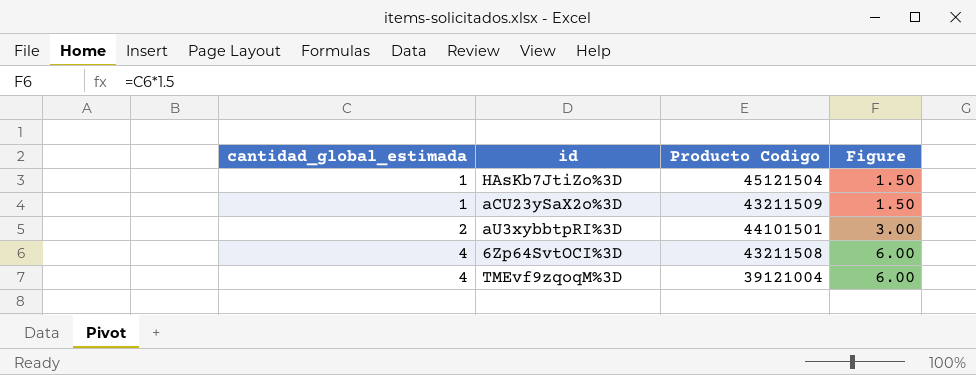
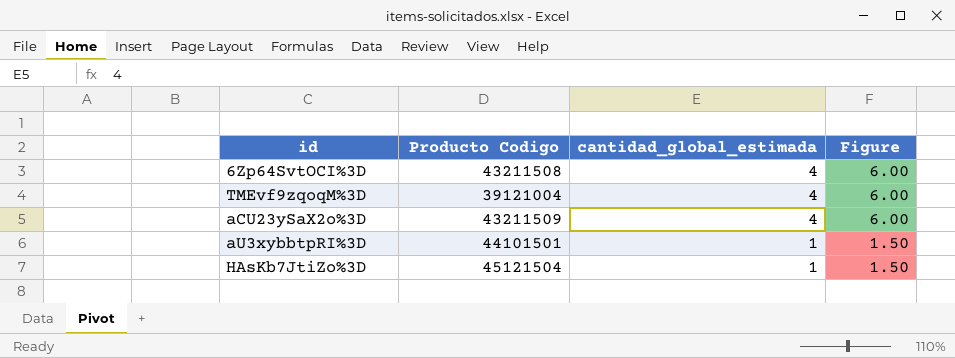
row order: cantidad_global_estimada ascending -> cantidad_global_estimada descending
column cantidad_global_estimada | position: 1 -> 3
aCU23ySaX2o%3D | cantidad_global_estimada: 1 -> 4
aCU23ySaX2o%3D | Figure: 1.50 -> 6.00
aU3xybbtpRI%3D | cantidad_global_estimada: 2 -> 1
aU3xybbtpRI%3D | Figure: 3.00 -> 1.50

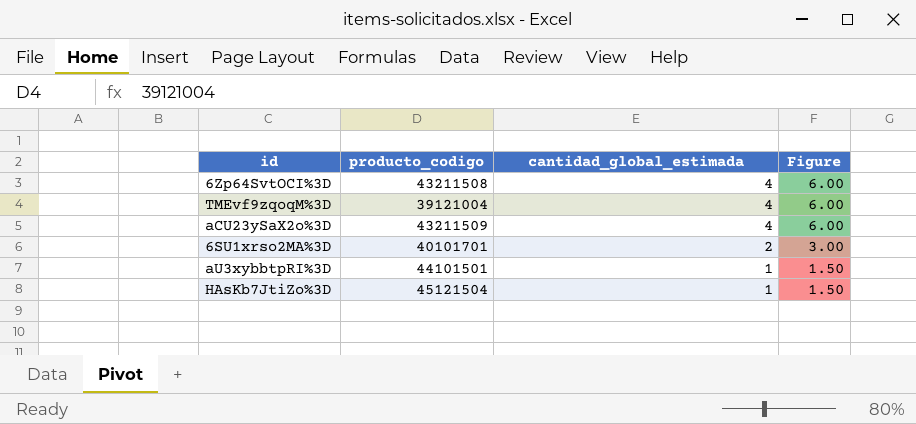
column name: Producto Codigo -> producto_codigo
row 6SU1xrso2MA%3D: none -> 40101701 | 2 | 3.00

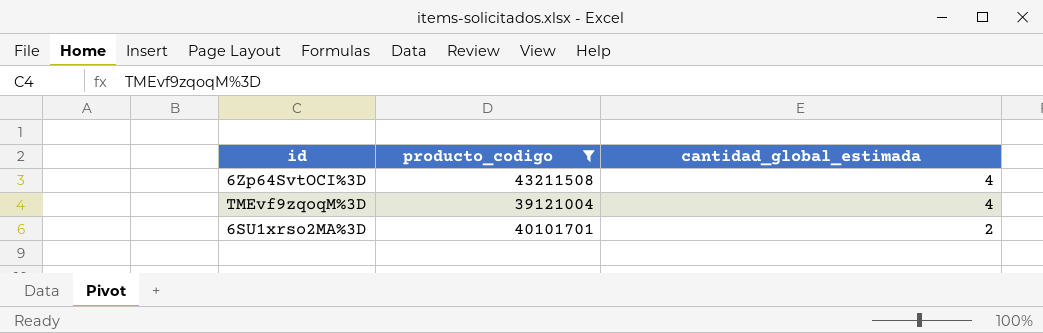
filter: none -> producto_codigo <= 43211508
column Figure | formula: [cantidad_global_estimada] * 1.5 -> none

